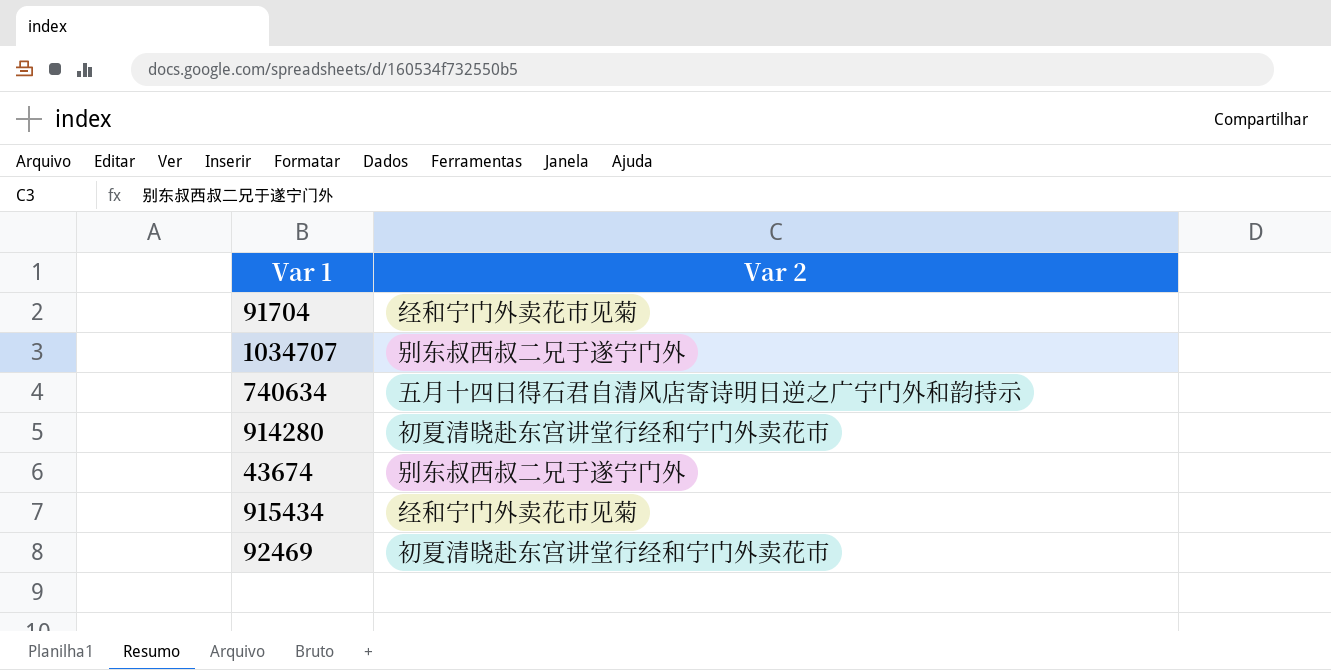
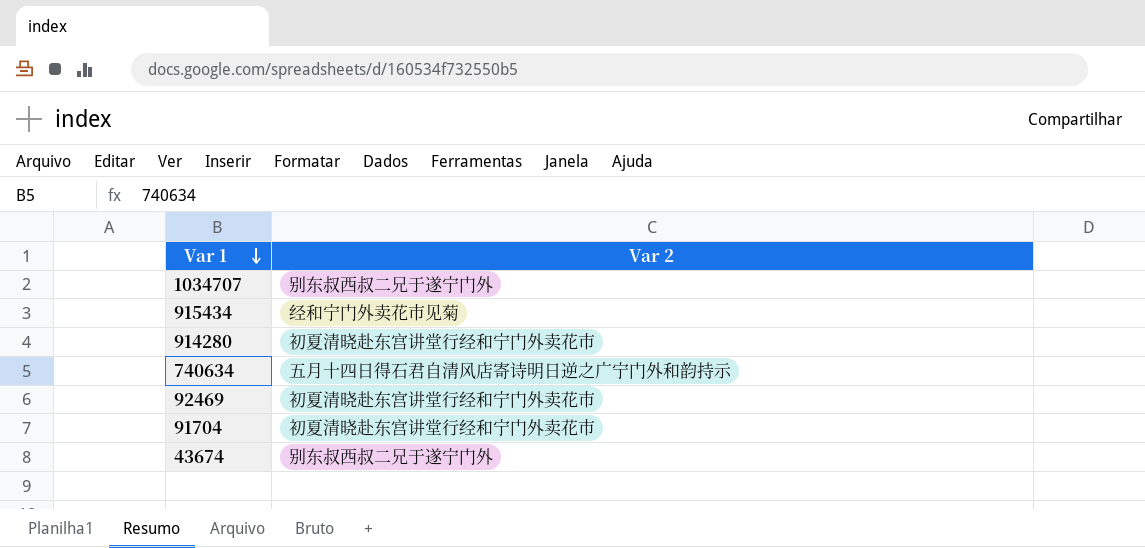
row order: none -> Var 1 descending
91704 | Var 2: 经和宁门外卖花市见菊 -> 初夏清晓赴东宫讲堂行经和宁门外卖花市

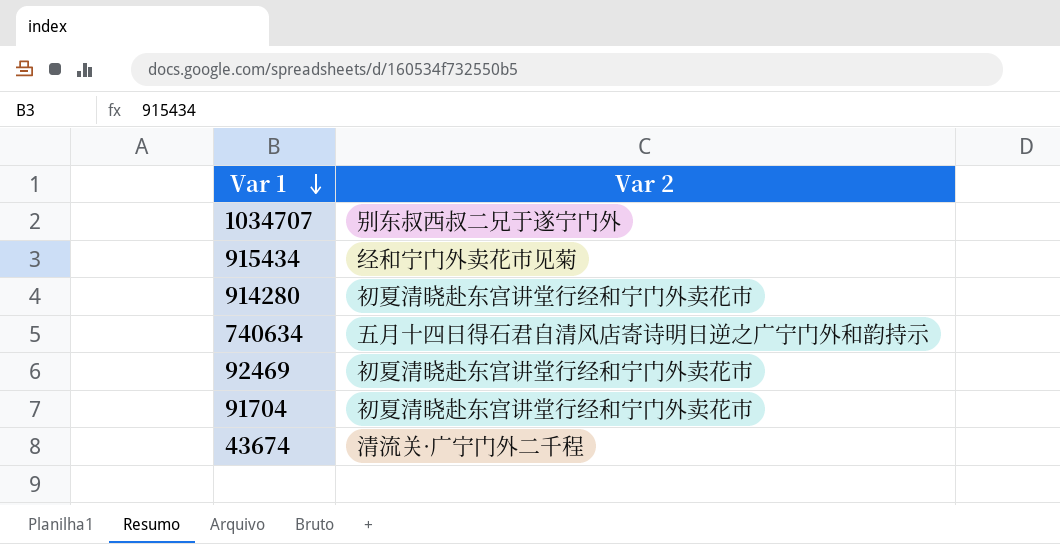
43674 | Var 2: 别东叔西叔二兄于遂宁门外 -> 清流关·广宁门外二千程

